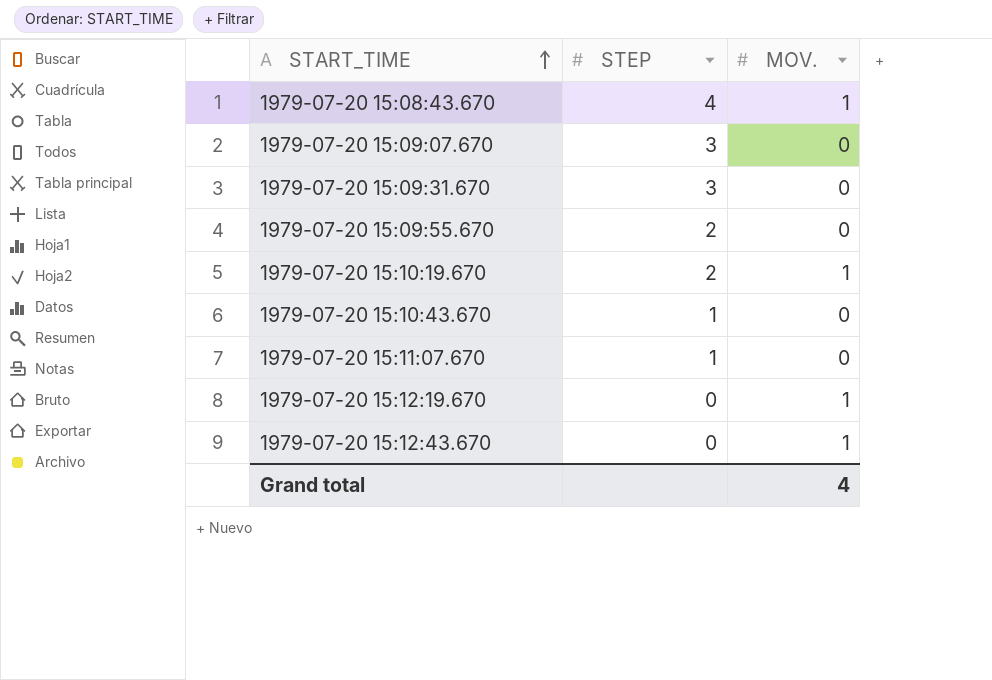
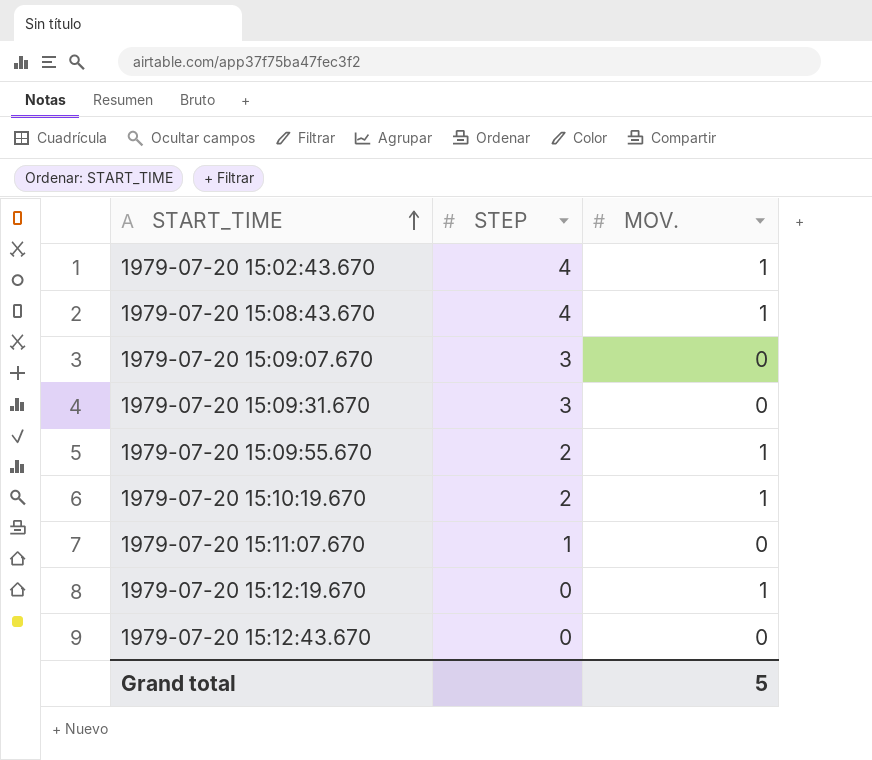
row 1979-07-20 15:10:43.670: 1 | 0 -> none
row 1979-07-20 15:02:43.670: none -> 4 | 1
1979-07-20 15:09:55.670 | MOV.: 0 -> 1
1979-07-20 15:12:43.670 | MOV.: 1 -> 0
Grand total | MOV.: 4 -> 5

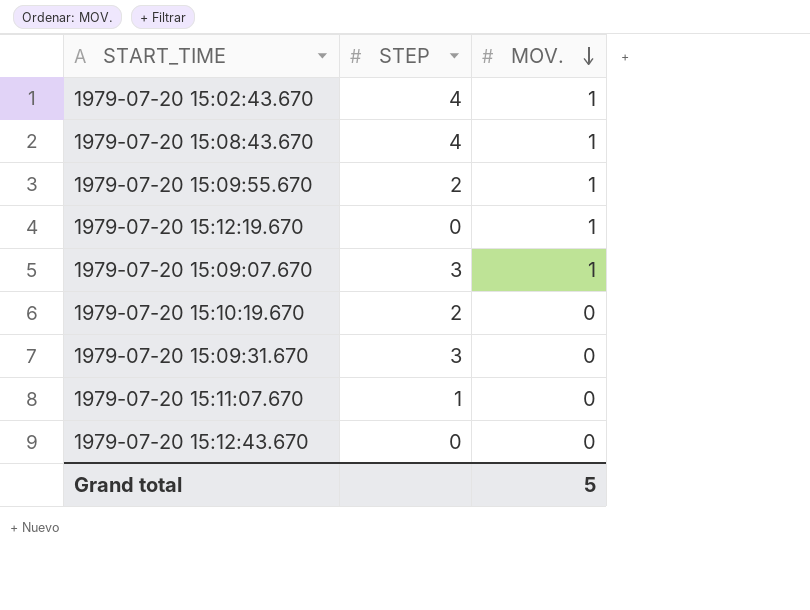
row order: START_TIME ascending -> MOV. descending
1979-07-20 15:09:07.670 | MOV.: 0 -> 1
1979-07-20 15:10:19.670 | MOV.: 1 -> 0

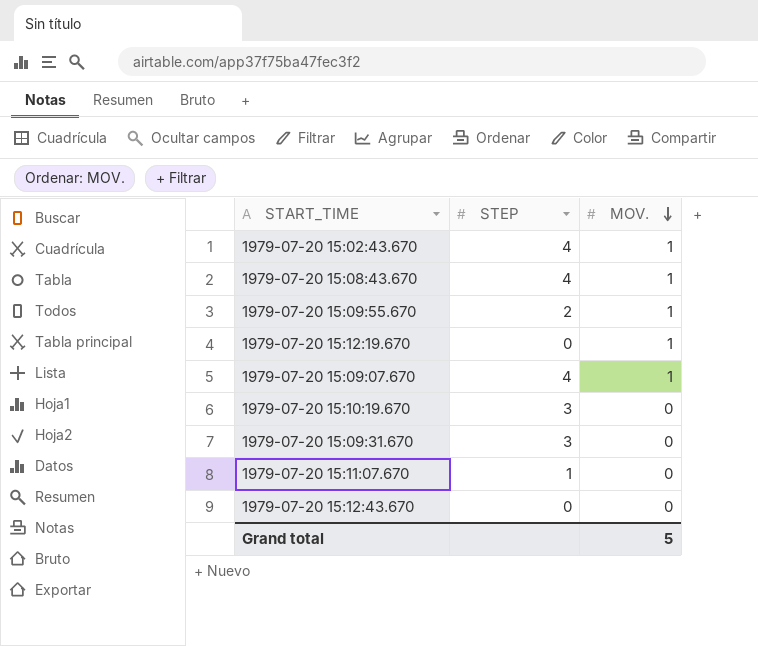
1979-07-20 15:09:07.670 | STEP: 3 -> 4
1979-07-20 15:10:19.670 | STEP: 2 -> 3

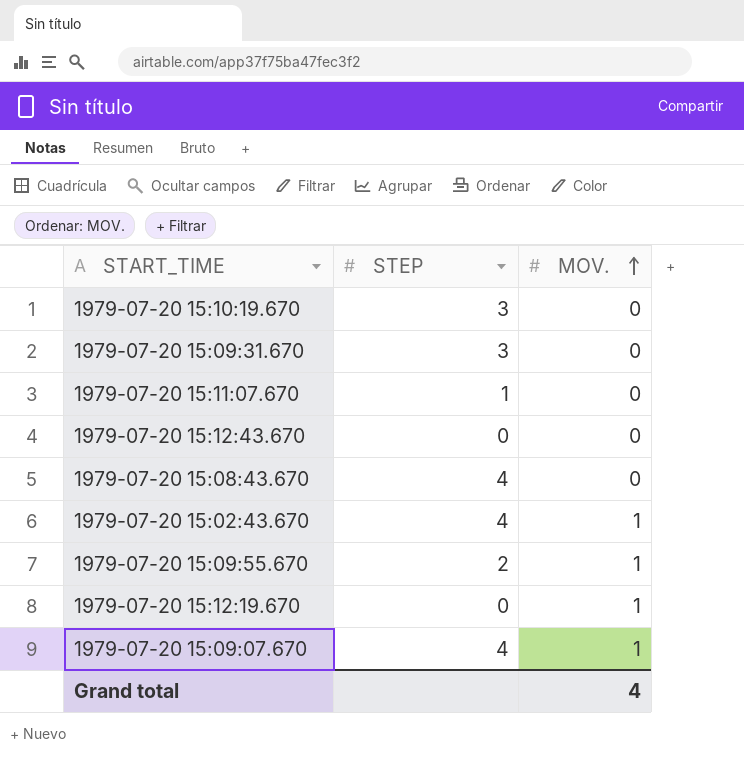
row order: MOV. descending -> MOV. ascending
1979-07-20 15:08:43.670 | MOV.: 1 -> 0
Grand total | MOV.: 5 -> 4

